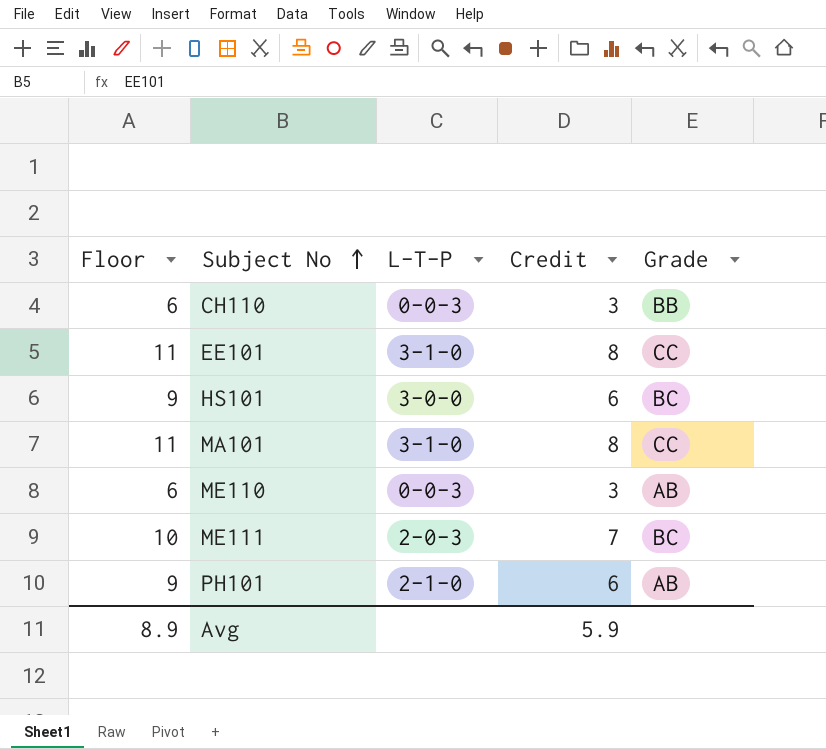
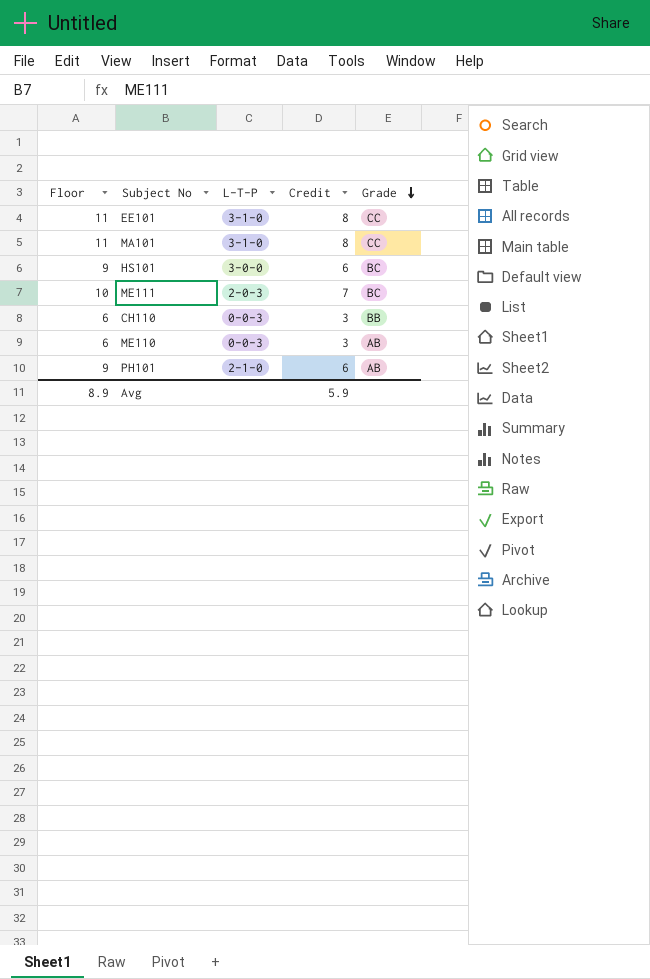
row order: Subject No ascending -> Grade descending

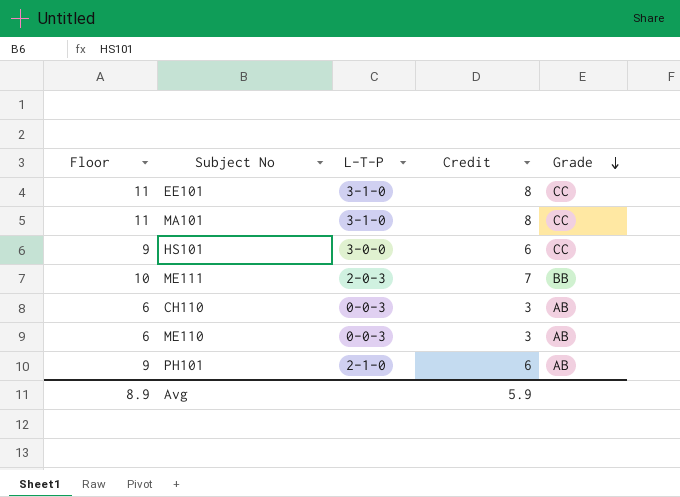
HS101 | Grade: BC -> CC
ME111 | Grade: BC -> BB
CH110 | Grade: BB -> AB

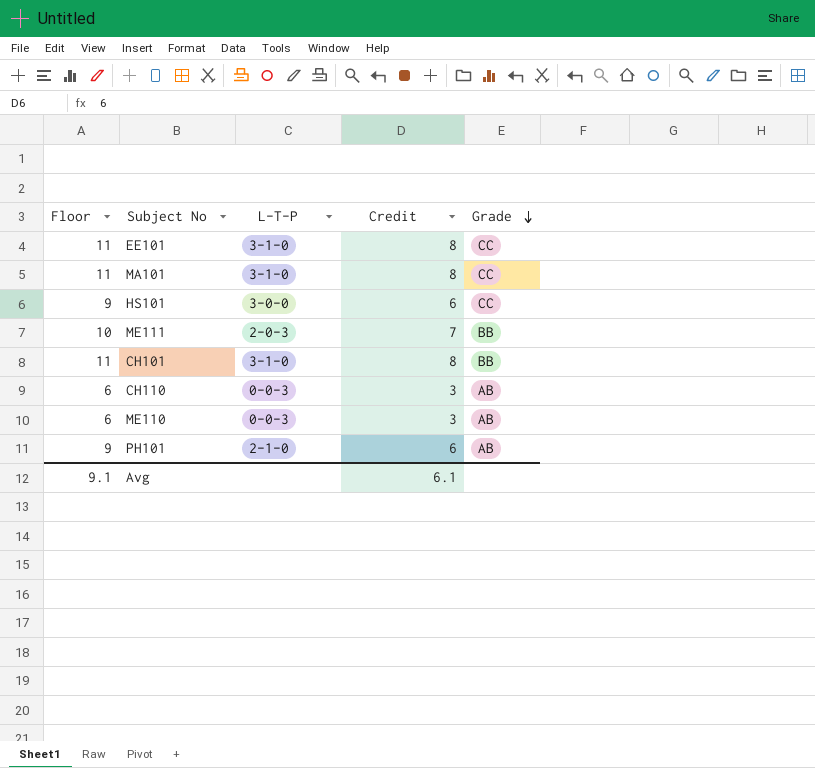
row CH101: none -> 11 | 3-1-0 | 8 | BB
Avg | Floor: 8.9 -> 9.1
Avg | Credit: 5.9 -> 6.1

